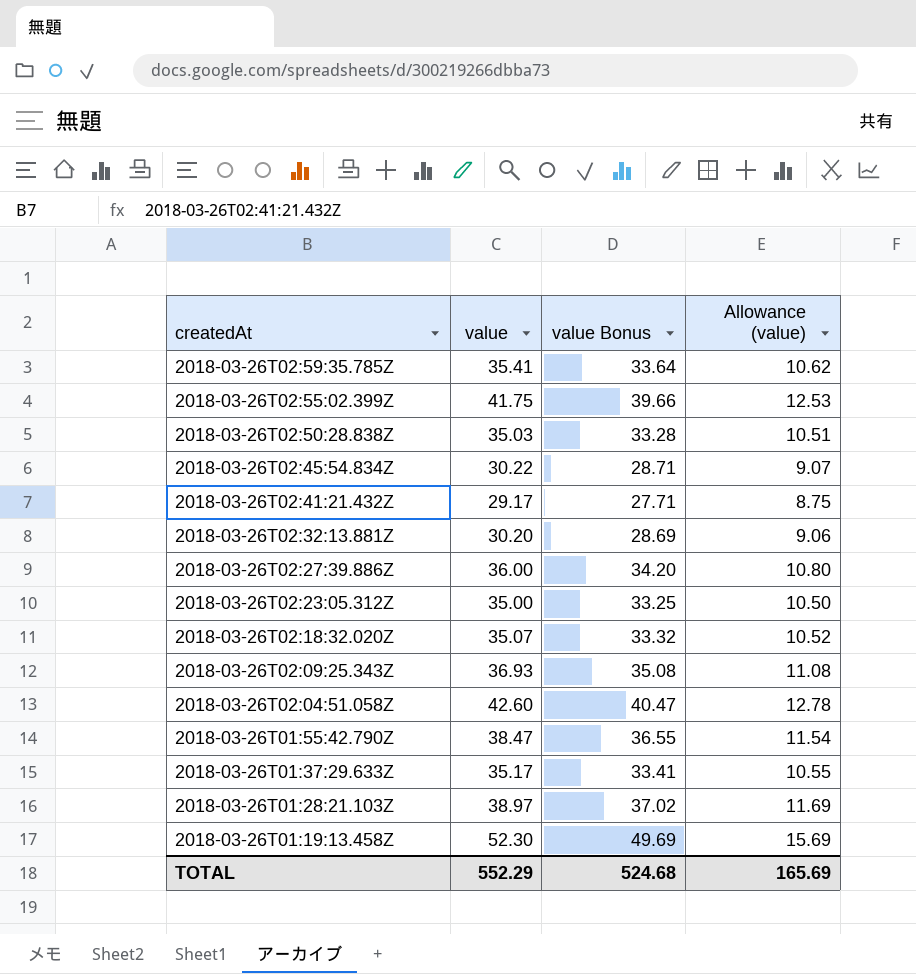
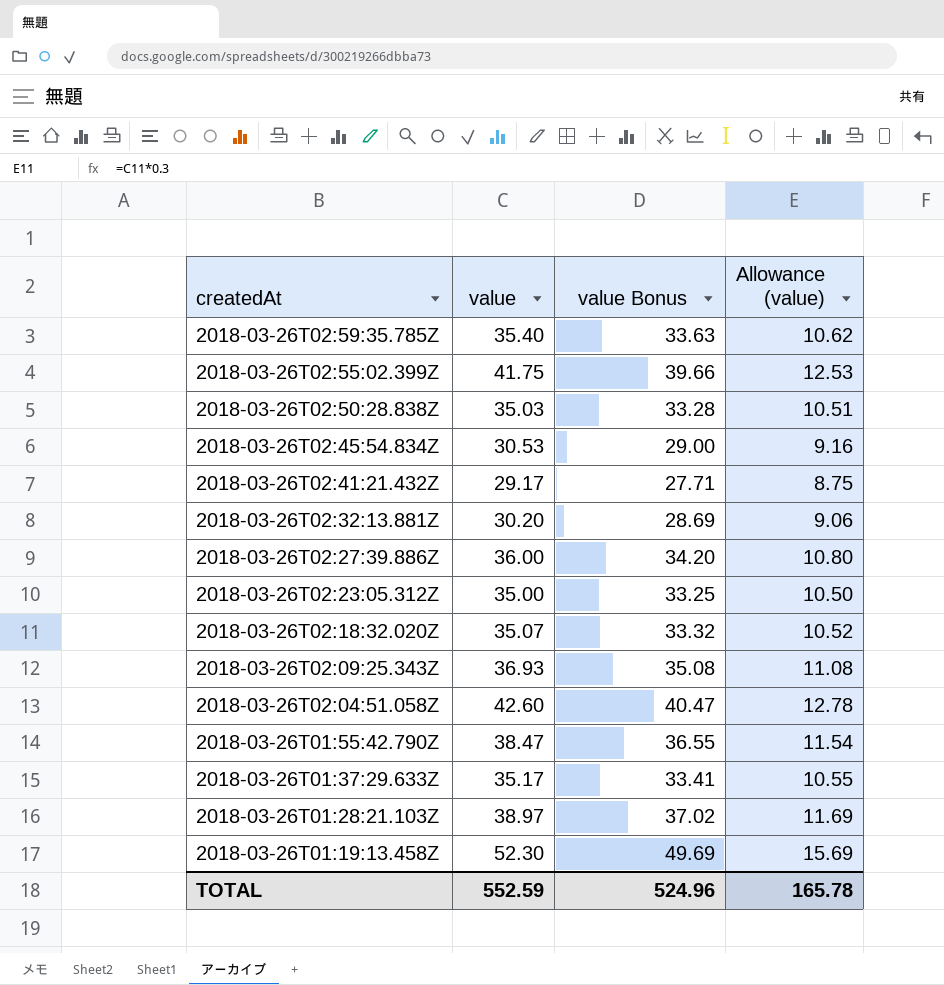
2018-03-26T02:59:35.785Z | value: 35.41 -> 35.40
2018-03-26T02:59:35.785Z | value Bonus: 33.64 -> 33.63
2018-03-26T02:45:54.834Z | value: 30.22 -> 30.53
2018-03-26T02:45:54.834Z | value Bonus: 28.71 -> 29.00
2018-03-26T02:45:54.834Z | Allowance (value): 9.07 -> 9.16
TOTAL | value: 552.29 -> 552.59
TOTAL | value Bonus: 524.68 -> 524.96
TOTAL | Allowance (value): 165.69 -> 165.78

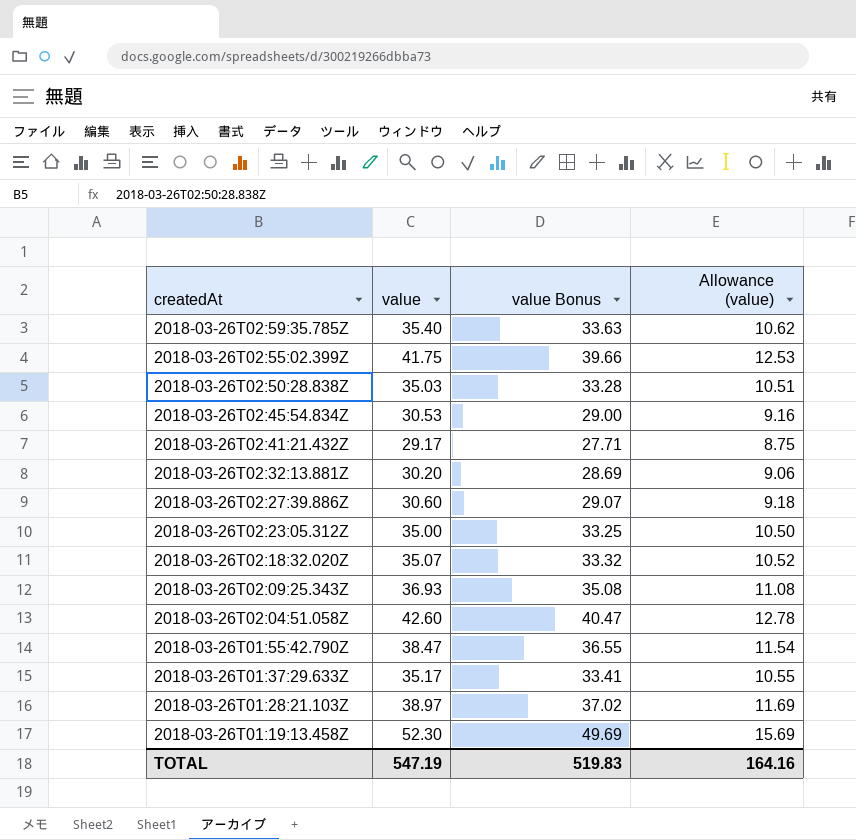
2018-03-26T02:27:39.886Z | value: 36.00 -> 30.60
2018-03-26T02:27:39.886Z | value Bonus: 34.20 -> 29.07
2018-03-26T02:27:39.886Z | Allowance (value): 10.80 -> 9.18
TOTAL | value: 552.59 -> 547.19
TOTAL | value Bonus: 524.96 -> 519.83
TOTAL | Allowance (value): 165.78 -> 164.16

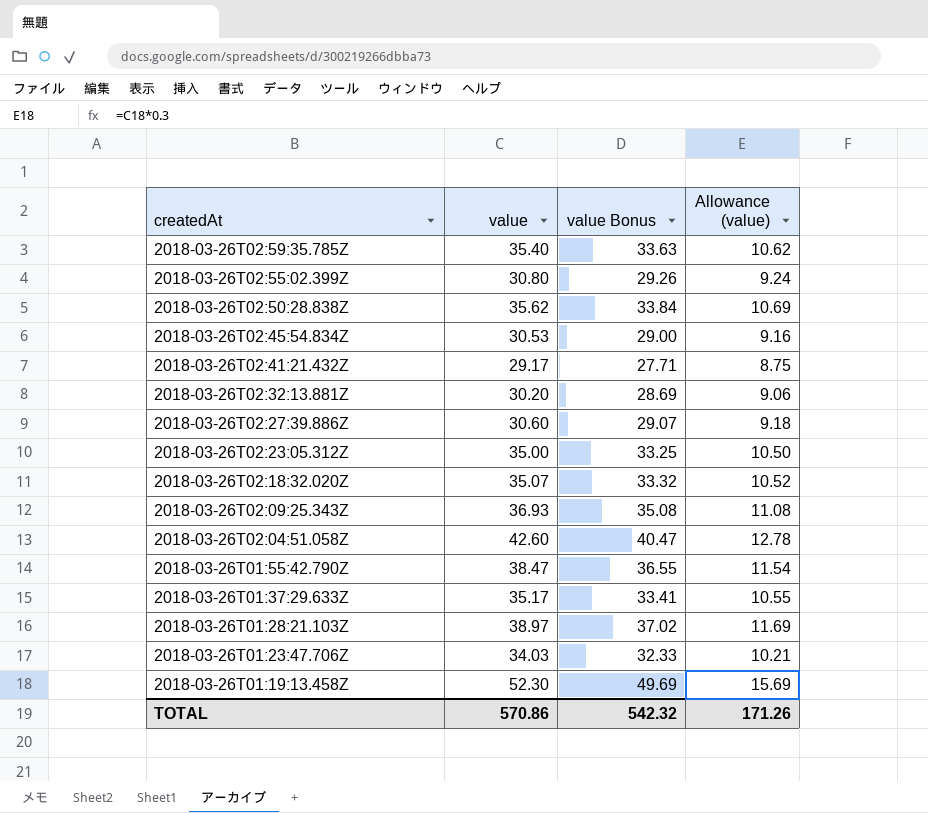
2018-03-26T02:55:02.399Z | value: 41.75 -> 30.80
2018-03-26T02:55:02.399Z | value Bonus: 39.66 -> 29.26
2018-03-26T02:55:02.399Z | Allowance (value): 12.53 -> 9.24
2018-03-26T02:50:28.838Z | value: 35.03 -> 35.62
2018-03-26T02:50:28.838Z | value Bonus: 33.28 -> 33.84
2018-03-26T02:50:28.838Z | Allowance (value): 10.51 -> 10.69
row 2018-03-26T01:23:47.706Z: none -> 34.03 | 32.33 | 10.21
TOTAL | value: 547.19 -> 570.86
TOTAL | value Bonus: 519.83 -> 542.32
TOTAL | Allowance (value): 164.16 -> 171.26

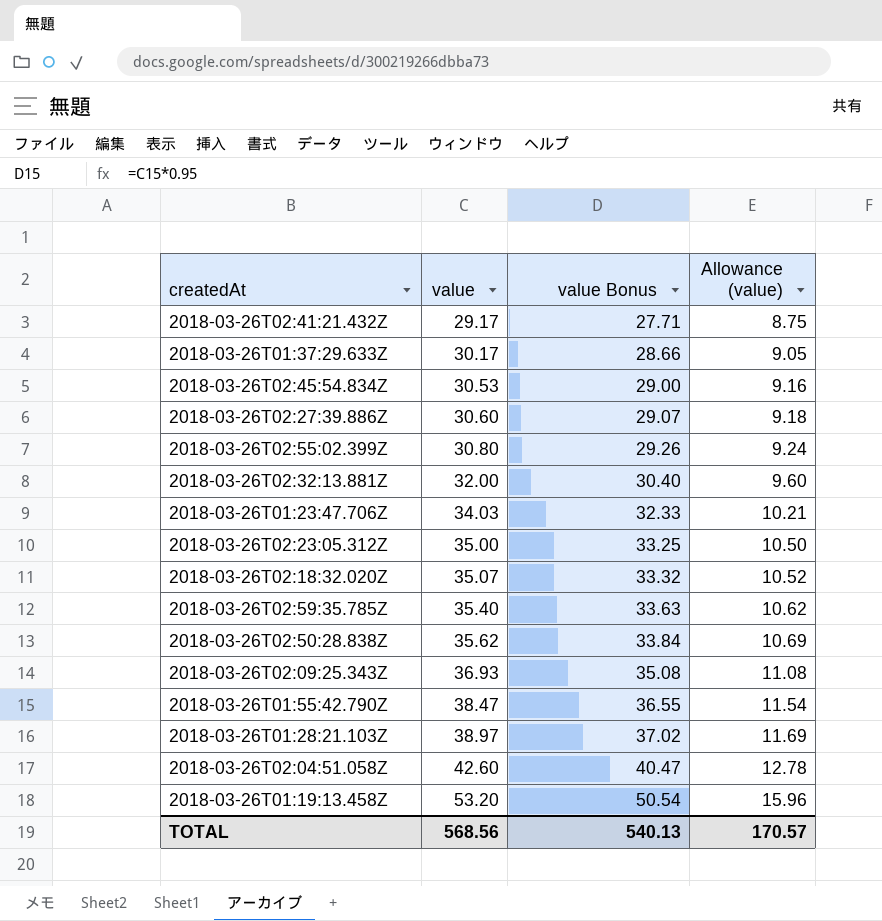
row order: createdAt descending -> value ascending
2018-03-26T01:37:29.633Z | value: 35.17 -> 30.17
2018-03-26T01:37:29.633Z | value Bonus: 33.41 -> 28.66
2018-03-26T01:37:29.633Z | Allowance (value): 10.55 -> 9.05
2018-03-26T02:32:13.881Z | value: 30.20 -> 32.00
2018-03-26T02:32:13.881Z | value Bonus: 28.69 -> 30.40
2018-03-26T02:32:13.881Z | Allowance (value): 9.06 -> 9.60
2018-03-26T01:19:13.458Z | value: 52.30 -> 53.20
2018-03-26T01:19:13.458Z | value Bonus: 49.69 -> 50.54
2018-03-26T01:19:13.458Z | Allowance (value): 15.69 -> 15.96
TOTAL | value: 570.86 -> 568.56
TOTAL | value Bonus: 542.32 -> 540.13
TOTAL | Allowance (value): 171.26 -> 170.57

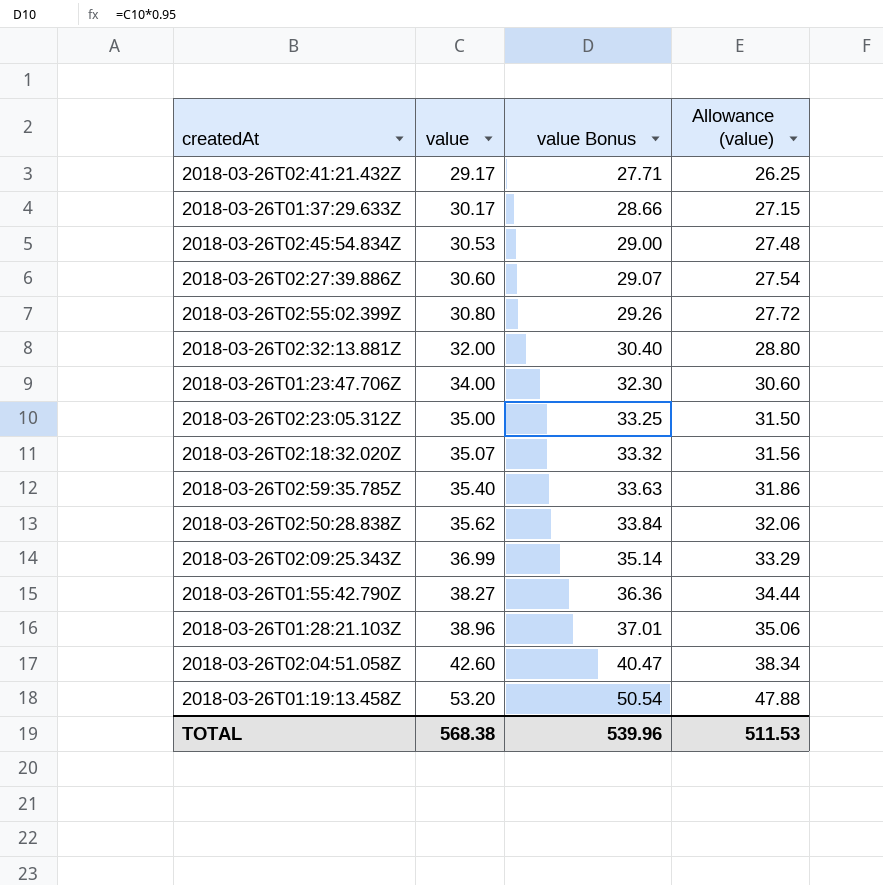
column Allowance (value) | formula: [value] * 0.3 -> [value] * 0.9
2018-03-26T01:23:47.706Z | value: 34.03 -> 34.00
2018-03-26T01:23:47.706Z | value Bonus: 32.33 -> 32.30
2018-03-26T02:09:25.343Z | value: 36.93 -> 36.99
2018-03-26T02:09:25.343Z | value Bonus: 35.08 -> 35.14
2018-03-26T01:55:42.790Z | value: 38.47 -> 38.27
2018-03-26T01:55:42.790Z | value Bonus: 36.55 -> 36.36
2018-03-26T01:28:21.103Z | value: 38.97 -> 38.96
2018-03-26T01:28:21.103Z | value Bonus: 37.02 -> 37.01
TOTAL | value: 568.56 -> 568.38
TOTAL | value Bonus: 540.13 -> 539.96
TOTAL | Allowance (value): 170.57 -> 511.53

